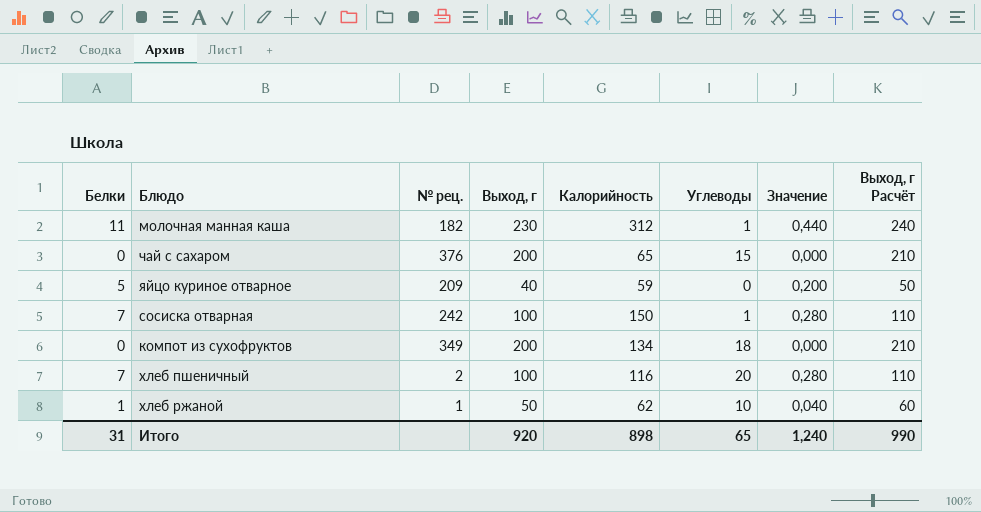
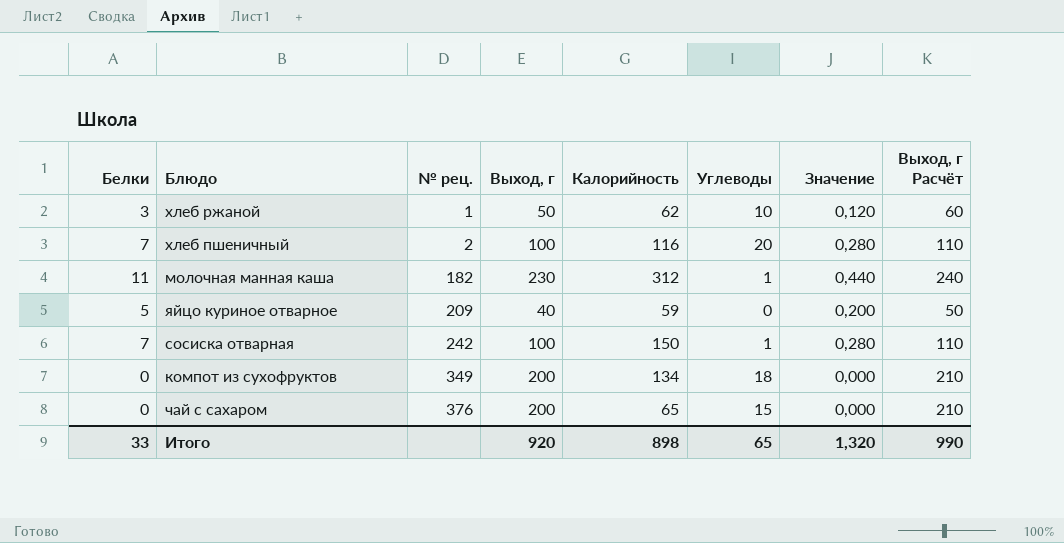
row order: none -> № рец. ascending
хлеб ржаной | Белки: 1 -> 3
хлеб ржаной | Значение: 0,040 -> 0,120
Итого | Белки: 31 -> 33
Итого | Значение: 1,240 -> 1,320

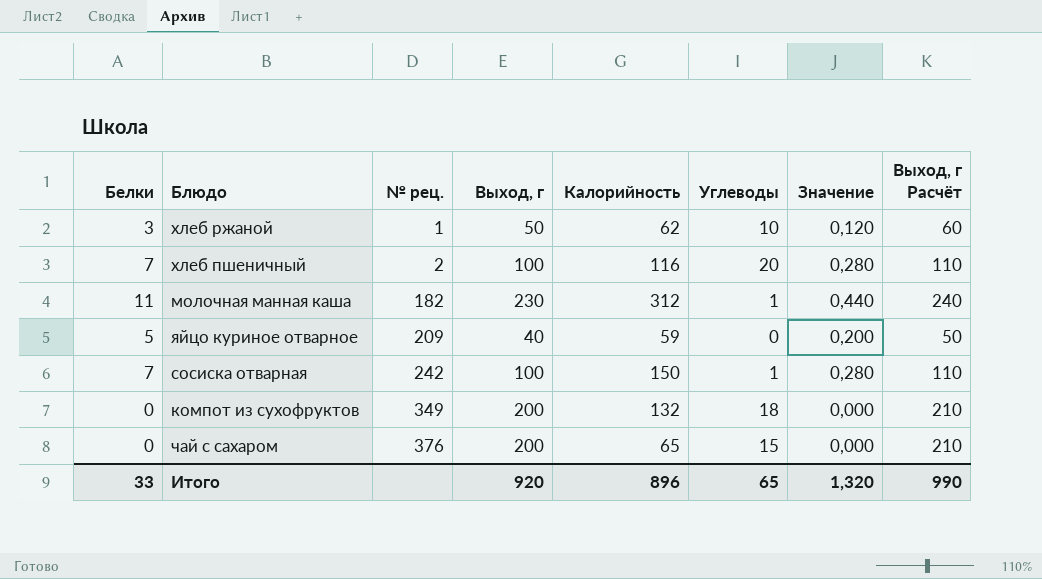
компот из сухофруктов | Калорийность: 134 -> 132
Итого | Калорийность: 898 -> 896

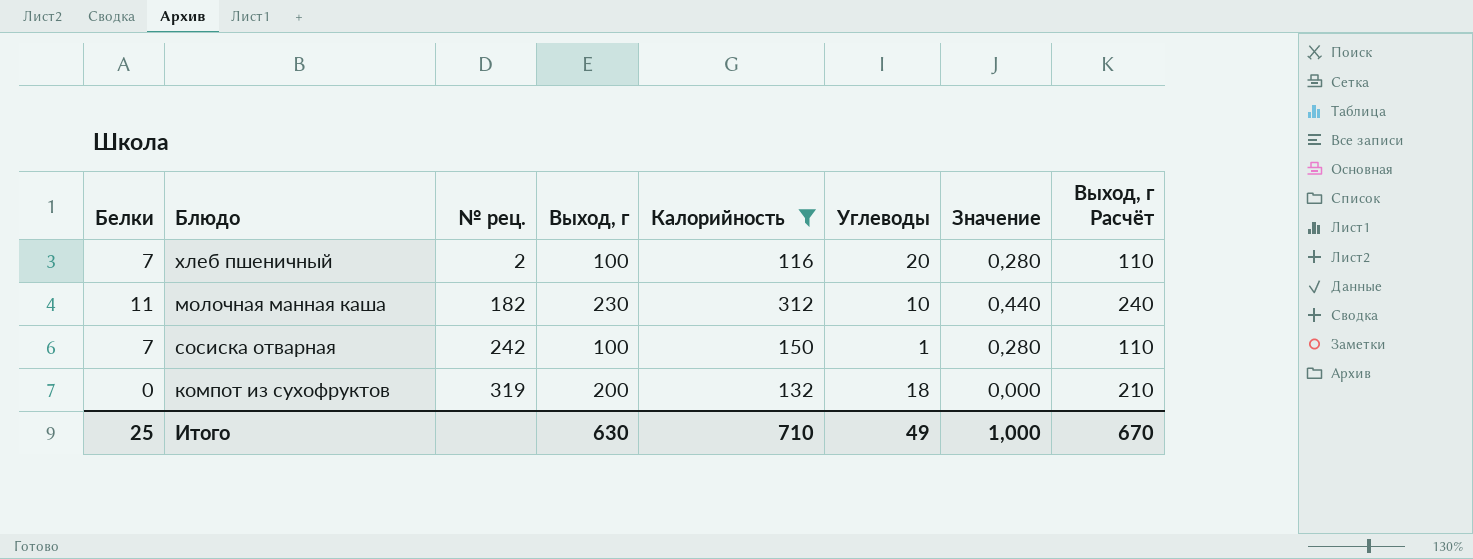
filter: none -> Калорийность >= 116
молочная манная каша | Углеводы: 1 -> 10
компот из сухофруктов | № рец.: 349 -> 319
Итого | Белки: 33 -> 25
Итого | Выход, г: 920 -> 630
Итого | Калорийность: 896 -> 710
Итого | Углеводы: 65 -> 49
Итого | Значение: 1,320 -> 1,000
Итого | Выход, г Расчёт: 990 -> 670

